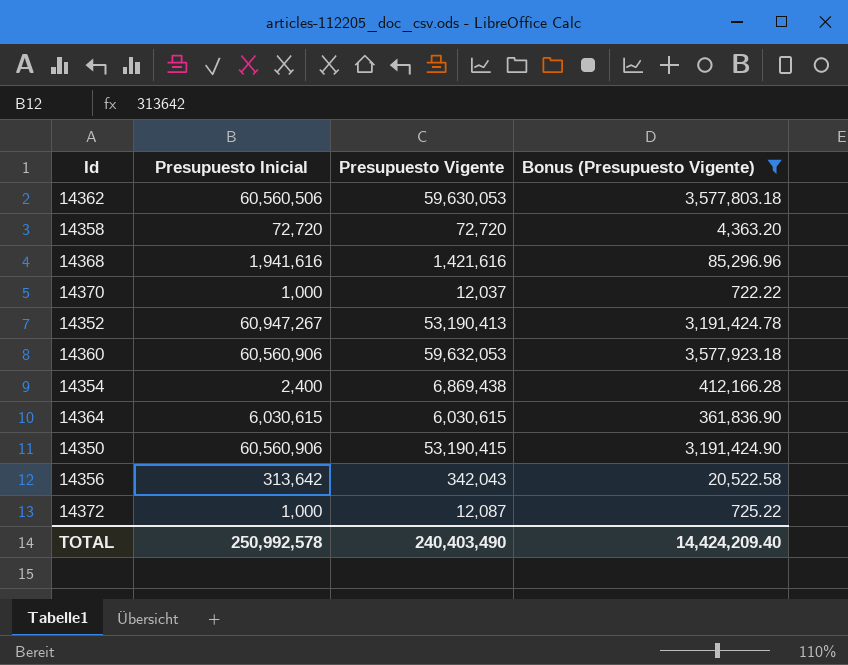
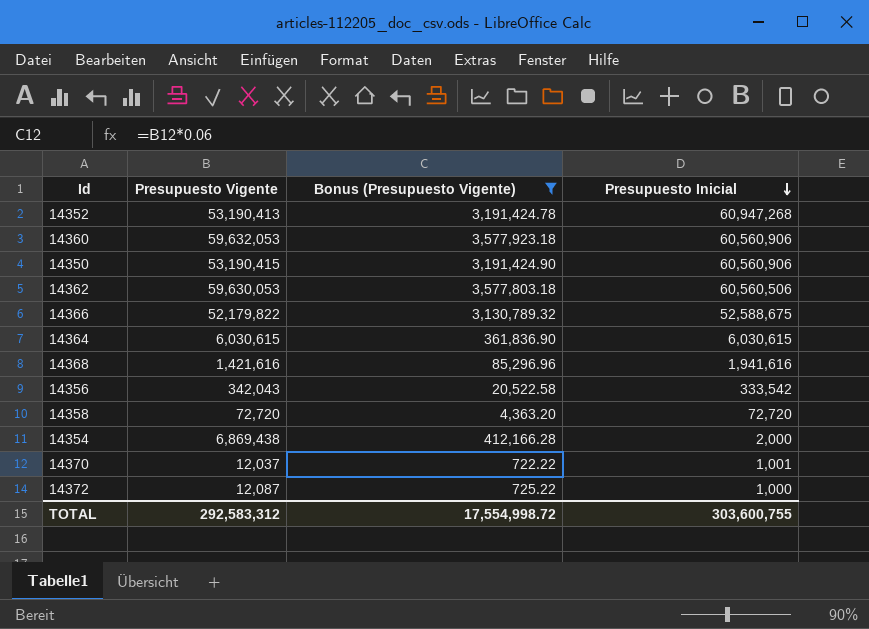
row order: none -> Presupuesto Inicial descending
column Presupuesto Inicial | position: 2 -> 4
14352 | Presupuesto Inicial: 60,947,267 -> 60,947,268
row 14366: none -> 52,179,822 | 3,130,789.32 | 52,588,675
14356 | Presupuesto Inicial: 313,642 -> 333,542
14354 | Presupuesto Inicial: 2,400 -> 2,000
14370 | Presupuesto Inicial: 1,000 -> 1,001
TOTAL | Presupuesto Vigente: 240,403,490 -> 292,583,312
TOTAL | Bonus (Presupuesto Vigente): 14,424,209.40 -> 17,554,998.72
TOTAL | Presupuesto Inicial: 250,992,578 -> 303,600,755

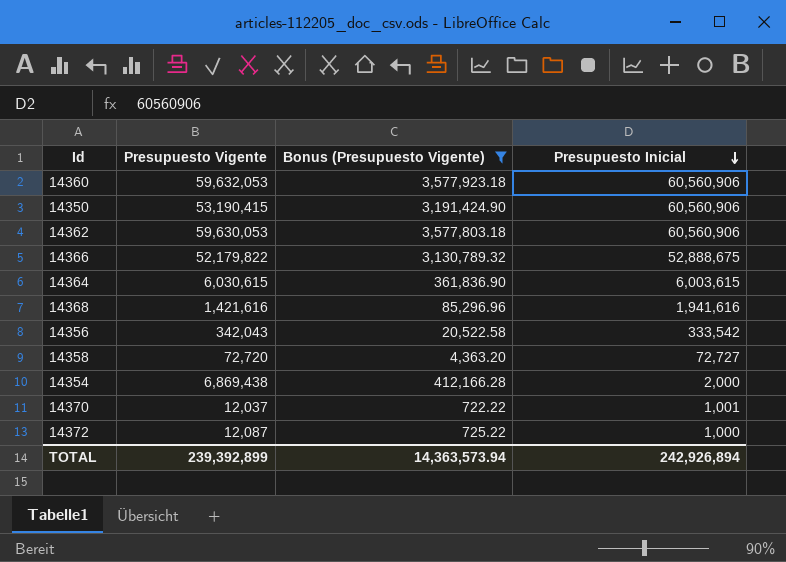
row 14352: 53,190,413 | 3,191,424.78 | 60,947,268 -> none
14362 | Presupuesto Inicial: 60,560,506 -> 60,560,906
14366 | Presupuesto Inicial: 52,588,675 -> 52,888,675
14364 | Presupuesto Inicial: 6,030,615 -> 6,003,615
14358 | Presupuesto Inicial: 72,720 -> 72,727
TOTAL | Presupuesto Vigente: 292,583,312 -> 239,392,899
TOTAL | Bonus (Presupuesto Vigente): 17,554,998.72 -> 14,363,573.94
TOTAL | Presupuesto Inicial: 303,600,755 -> 242,926,894

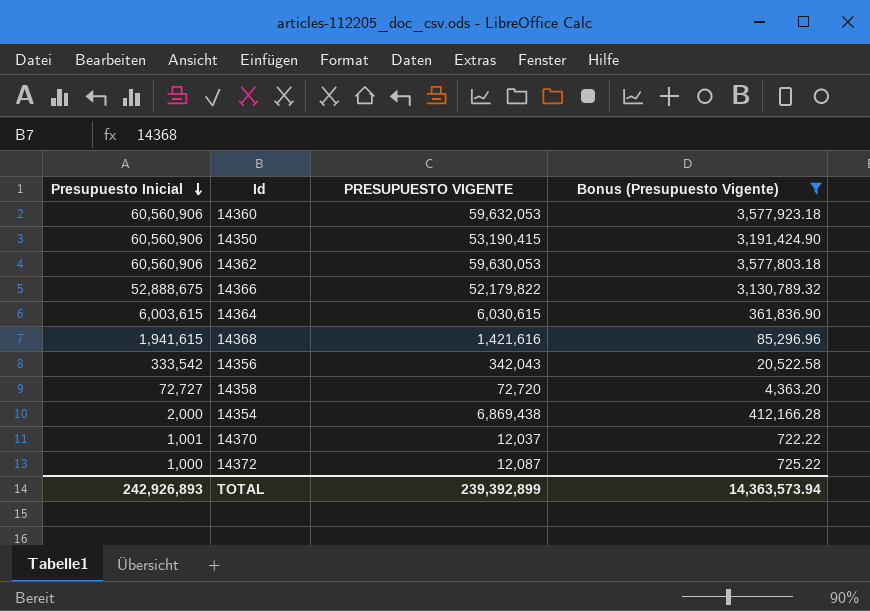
column Presupuesto Inicial | position: 4 -> 1
column name: Presupuesto Vigente -> PRESUPUESTO VIGENTE
14368 | Presupuesto Inicial: 1,941,616 -> 1,941,615
TOTAL | Presupuesto Inicial: 242,926,894 -> 242,926,893

